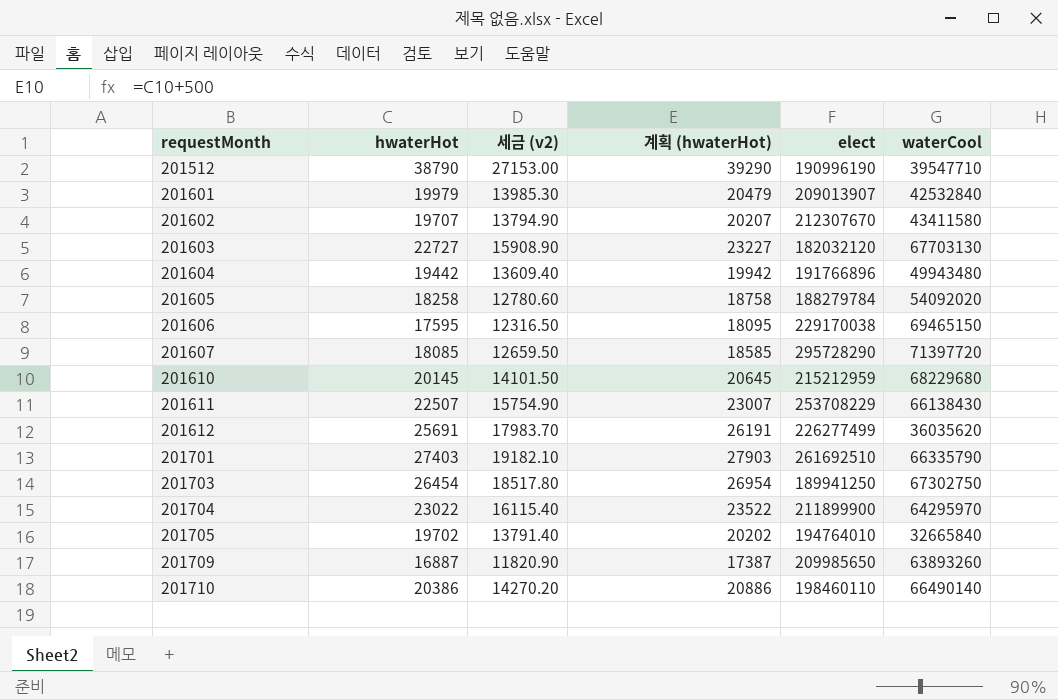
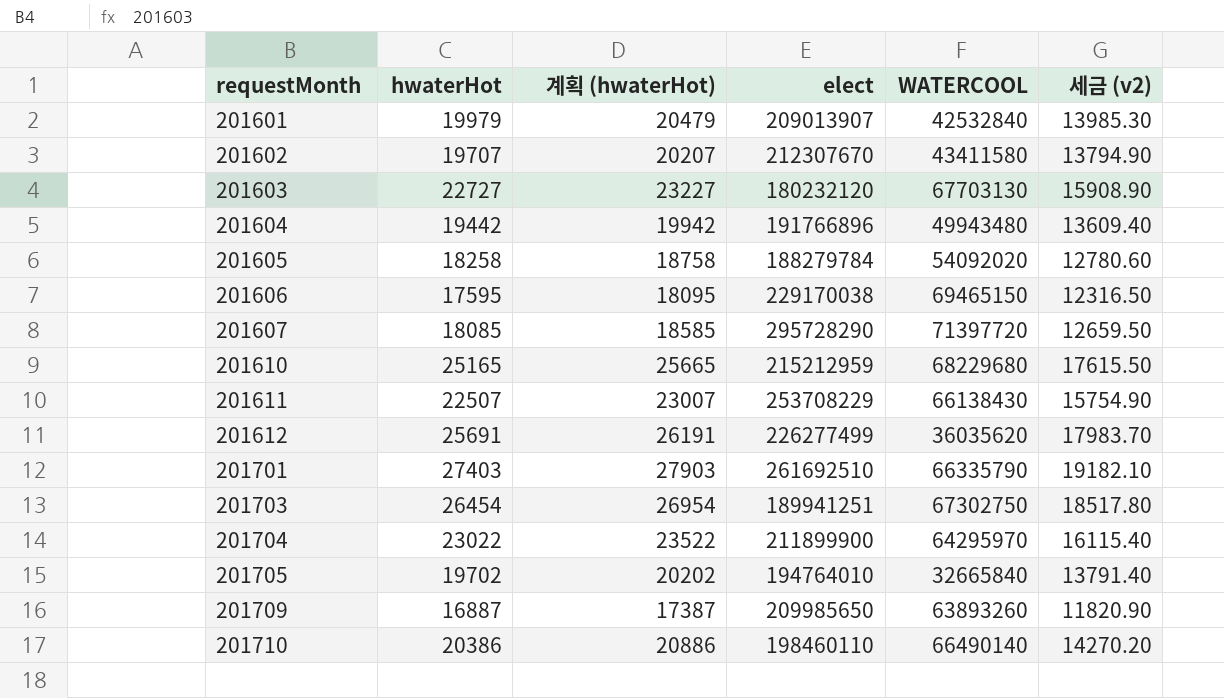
column name: waterCool -> WATERCOOL
column 세금 (v2) | position: 3 -> 6
row 201512: 38790 | 27153.00 | 39290 | 190996190 | 39547710 -> none
201603 | elect: 182032120 -> 180232120
201610 | hwaterHot: 20145 -> 25165
201610 | 계획 (hwaterHot): 20645 -> 25665
201610 | 세금 (v2): 14101.50 -> 17615.50
201703 | elect: 189941250 -> 189941251

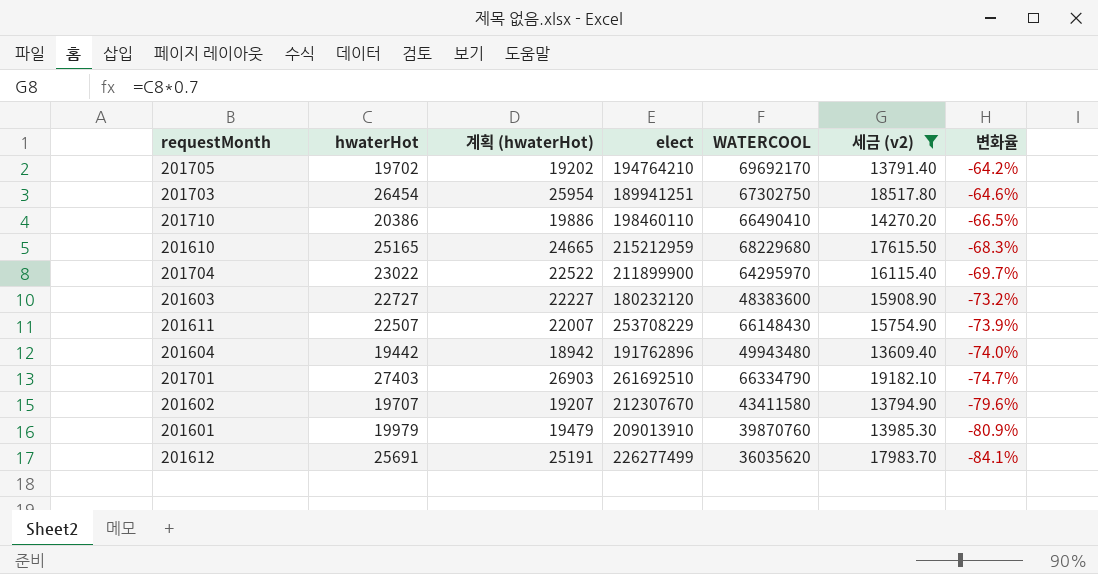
filter: none -> 세금 (v2) >= 13609.40
row order: requestMonth ascending -> 변화율 descending
column 계획 (hwaterHot) | formula: [hwaterHot] + 500 -> [hwaterHot] - 500
column 변화율 | formula: none -> ([WATERCOOL] - [elect]) / [elect]
201705 | elect: 194764010 -> 194764210
201705 | WATERCOOL: 32665840 -> 69692170
201710 | WATERCOOL: 66490140 -> 66490410
201603 | WATERCOOL: 67703130 -> 48383600
201611 | WATERCOOL: 66138430 -> 66148430
201604 | elect: 191766896 -> 191762896
201701 | WATERCOOL: 66335790 -> 66334790
201601 | elect: 209013907 -> 209013910
201601 | WATERCOOL: 42532840 -> 39870760

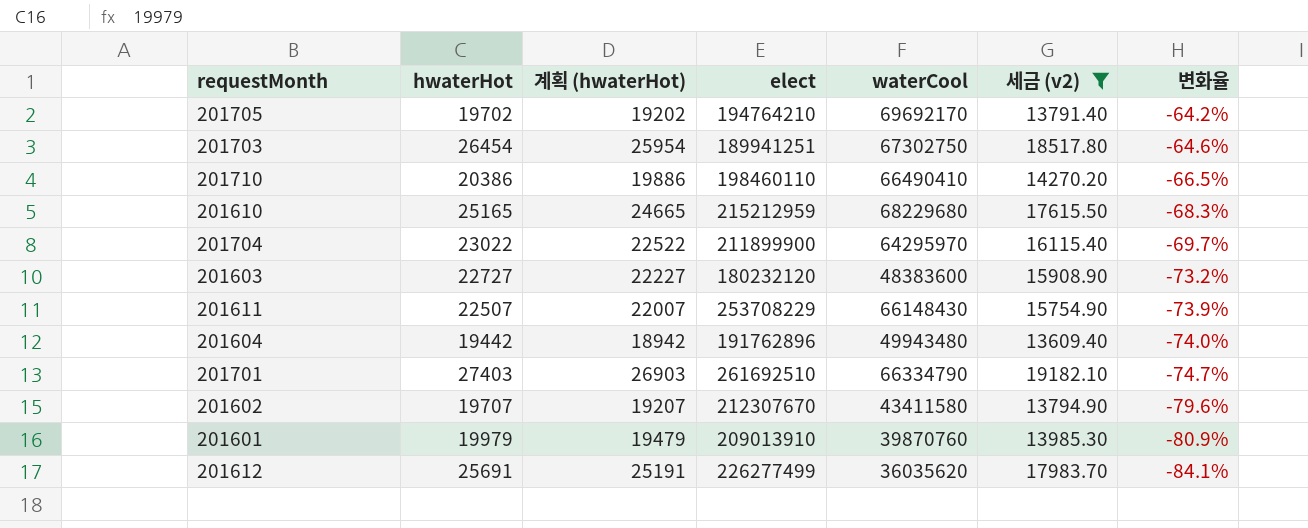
column name: WATERCOOL -> waterCool

